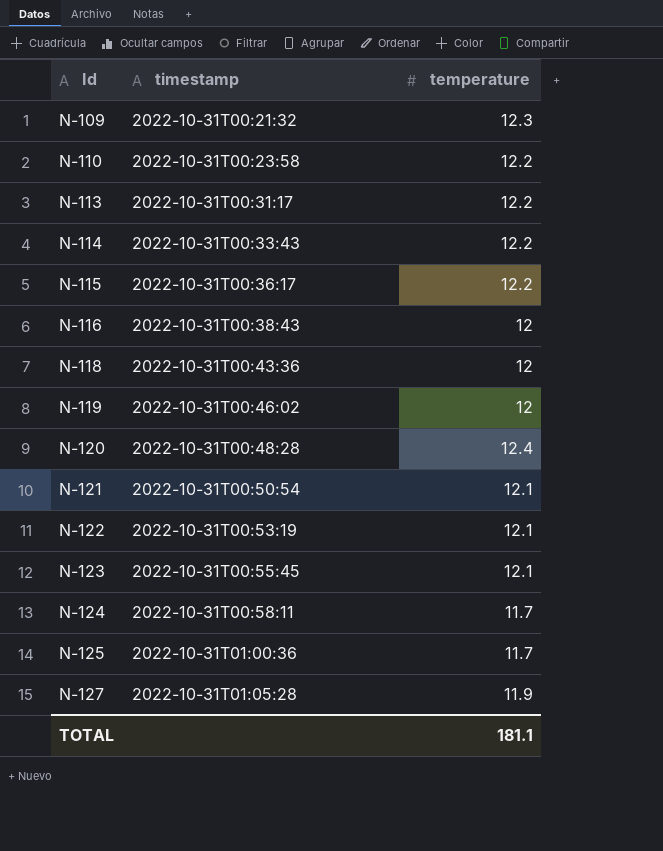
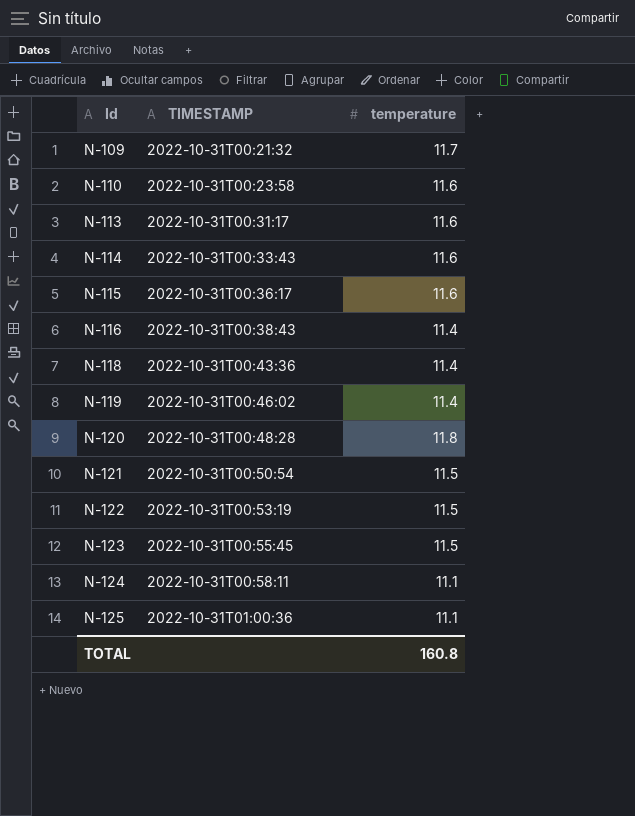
column name: timestamp -> TIMESTAMP
row N-127: 2022-10-31T01:05:28 | 11.9 -> none
N-109 | temperature: 12.3 -> 11.7
N-110 | temperature: 12.2 -> 11.6
N-113 | temperature: 12.2 -> 11.6
N-114 | temperature: 12.2 -> 11.6
N-115 | temperature: 12.2 -> 11.6
N-116 | temperature: 12 -> 11.4
N-118 | temperature: 12 -> 11.4
N-119 | temperature: 12 -> 11.4
N-120 | temperature: 12.4 -> 11.8
N-121 | temperature: 12.1 -> 11.5
N-122 | temperature: 12.1 -> 11.5
N-123 | temperature: 12.1 -> 11.5
N-124 | temperature: 11.7 -> 11.1
N-125 | temperature: 11.7 -> 11.1
TOTAL | temperature: 181.1 -> 160.8

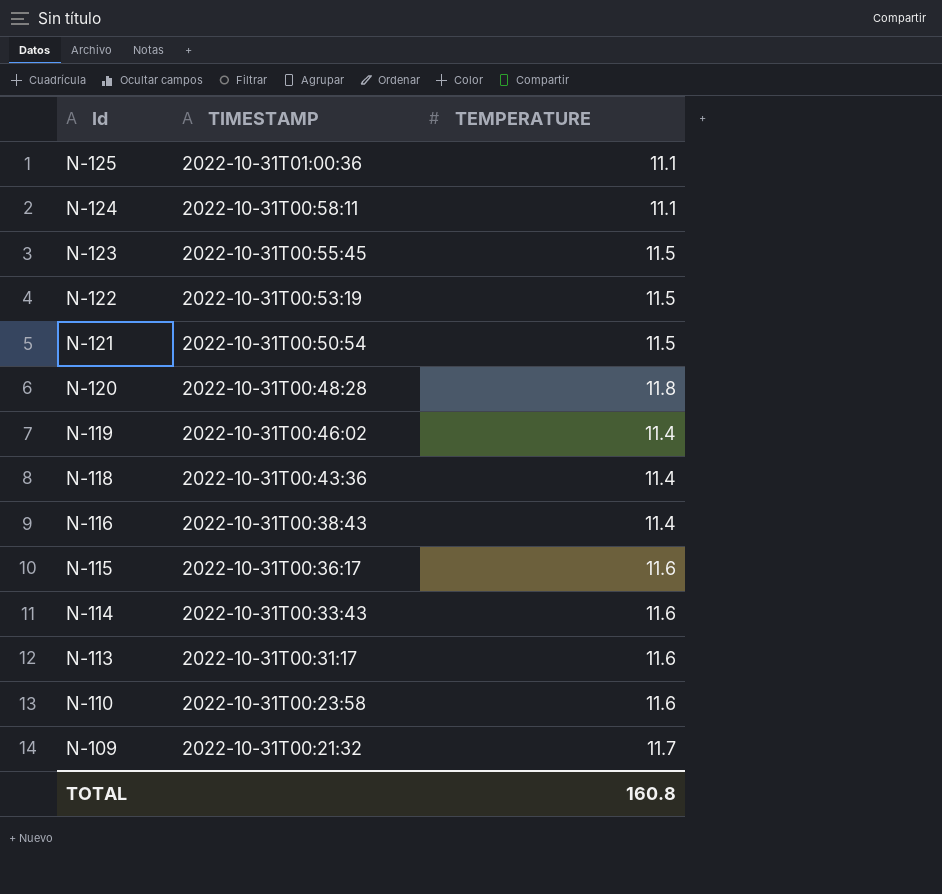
row order: Id ascending -> Id descending
column name: temperature -> TEMPERATURE

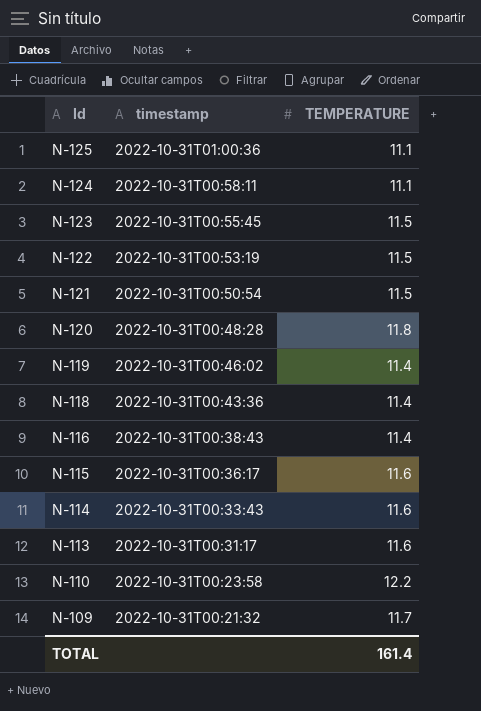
column name: TIMESTAMP -> timestamp
N-110 | TEMPERATURE: 11.6 -> 12.2
TOTAL | TEMPERATURE: 160.8 -> 161.4

